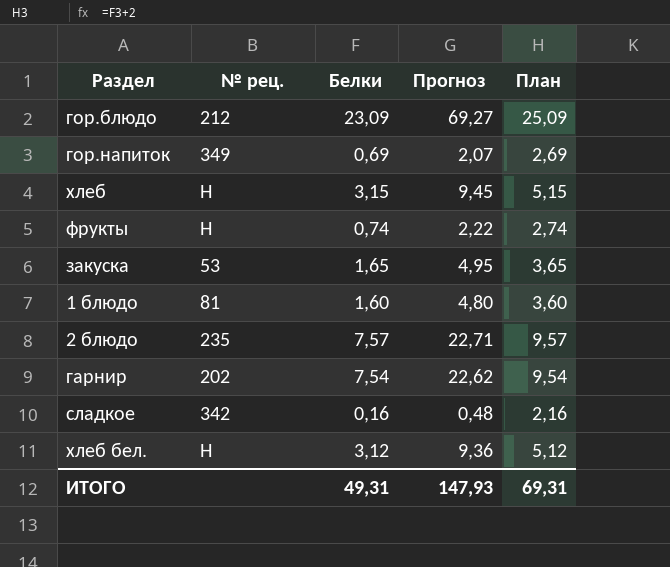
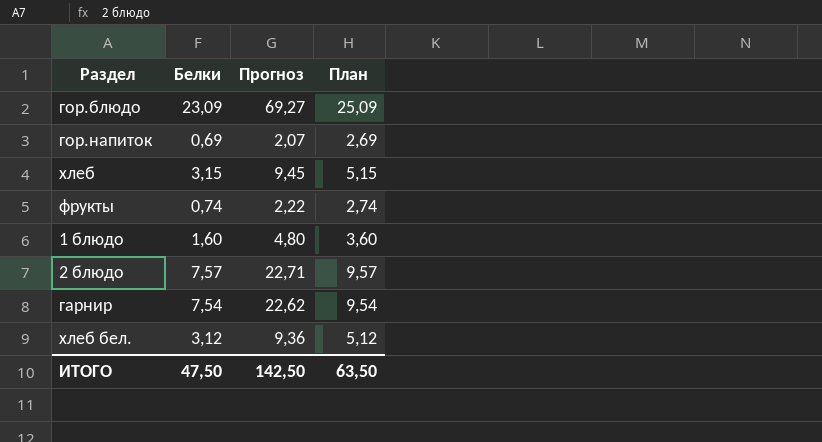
column № рец. | position: 2 -> none
row закуска: 53 | 1,65 | 4,95 | 3,65 -> none
row сладкое: 342 | 0,16 | 0,48 | 2,16 -> none
ИТОГО | Белки: 49,31 -> 47,50
ИТОГО | Прогноз: 147,93 -> 142,50
ИТОГО | План: 69,31 -> 63,50

